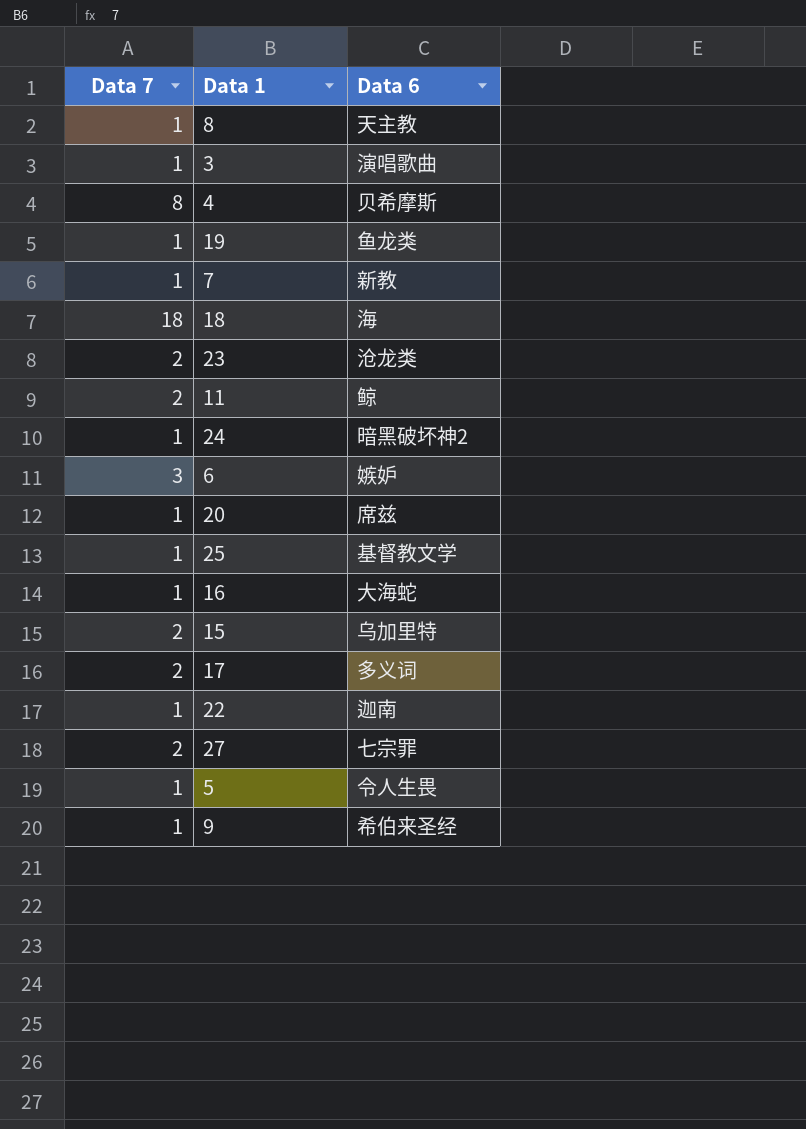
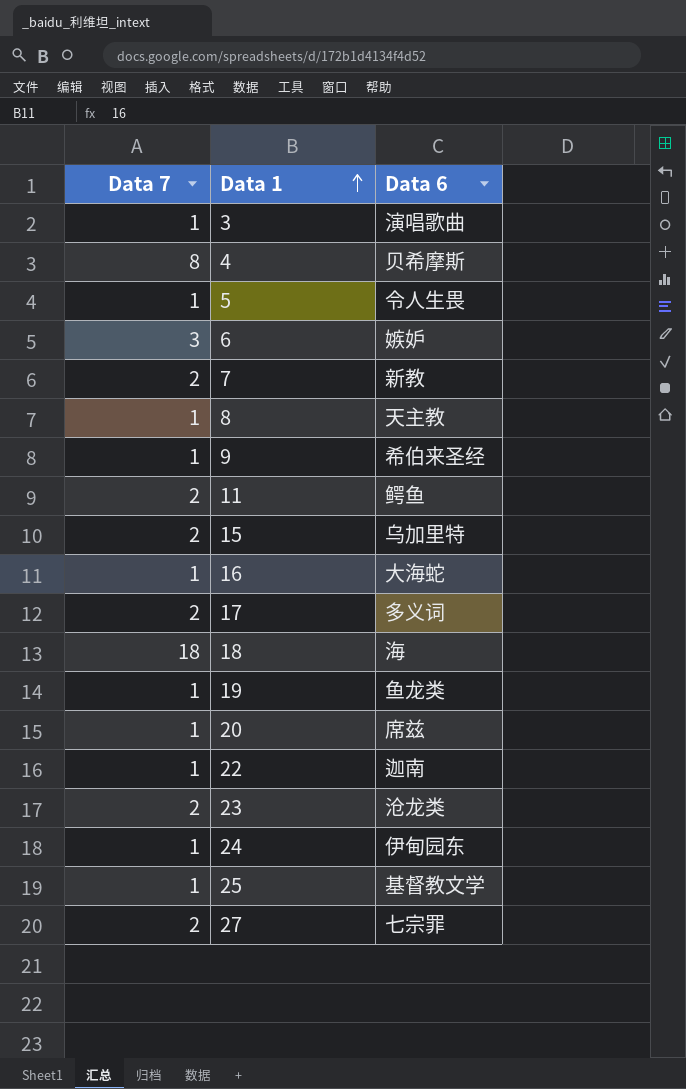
row order: none -> Data 1 ascending
7 | Data 7: 1 -> 2
11 | Data 6: 鲸 -> 鳄鱼
24 | Data 6: 暗黑破坏神2 -> 伊甸园东

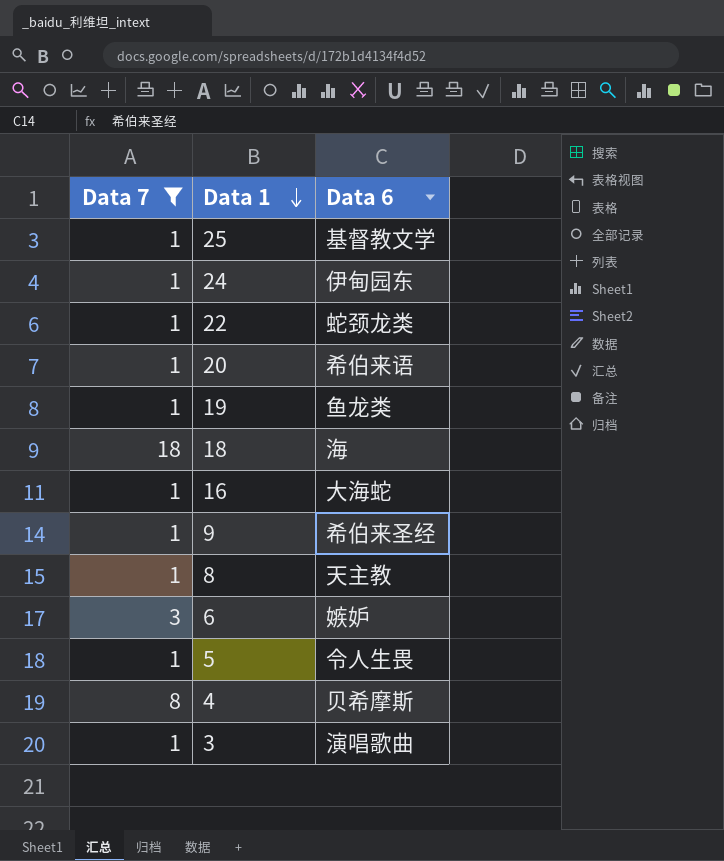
filter: none -> Data 7 != 2
row order: Data 1 ascending -> Data 1 descending
22 | Data 6: 迦南 -> 蛇颈龙类
20 | Data 6: 席兹 -> 希伯来语

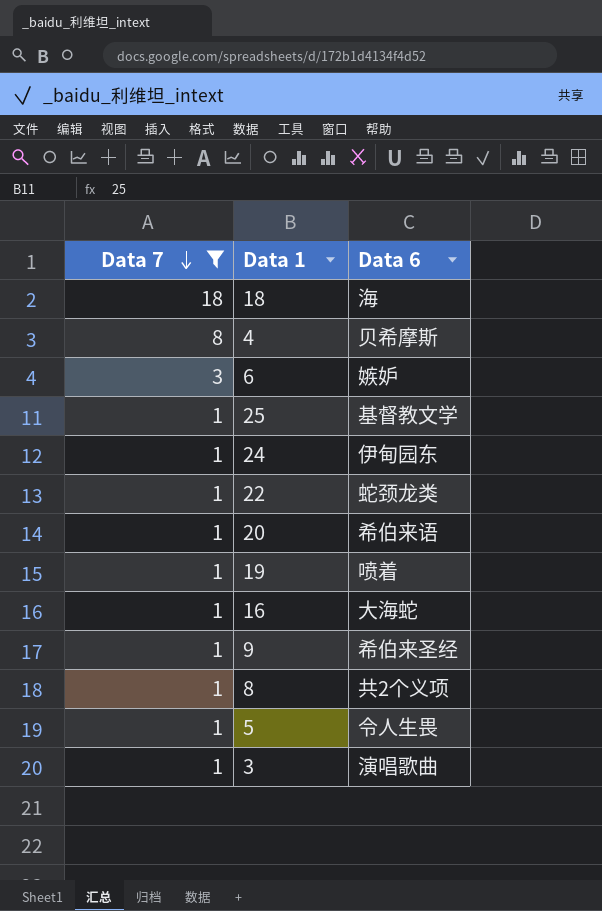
row order: Data 1 descending -> Data 7 descending
19 | Data 6: 鱼龙类 -> 喷着
8 | Data 6: 天主教 -> 共2个义项

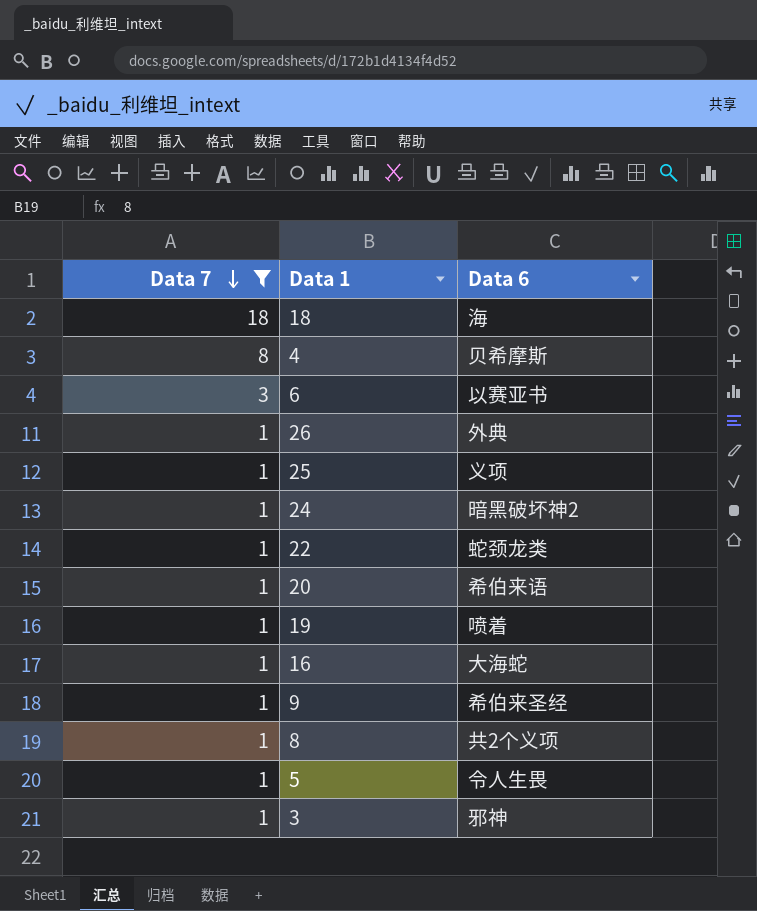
6 | Data 6: 嫉妒 -> 以赛亚书
row 26: none -> 1 | 外典
25 | Data 6: 基督教文学 -> 义项
24 | Data 6: 伊甸园东 -> 暗黑破坏神2
3 | Data 6: 演唱歌曲 -> 邪神

